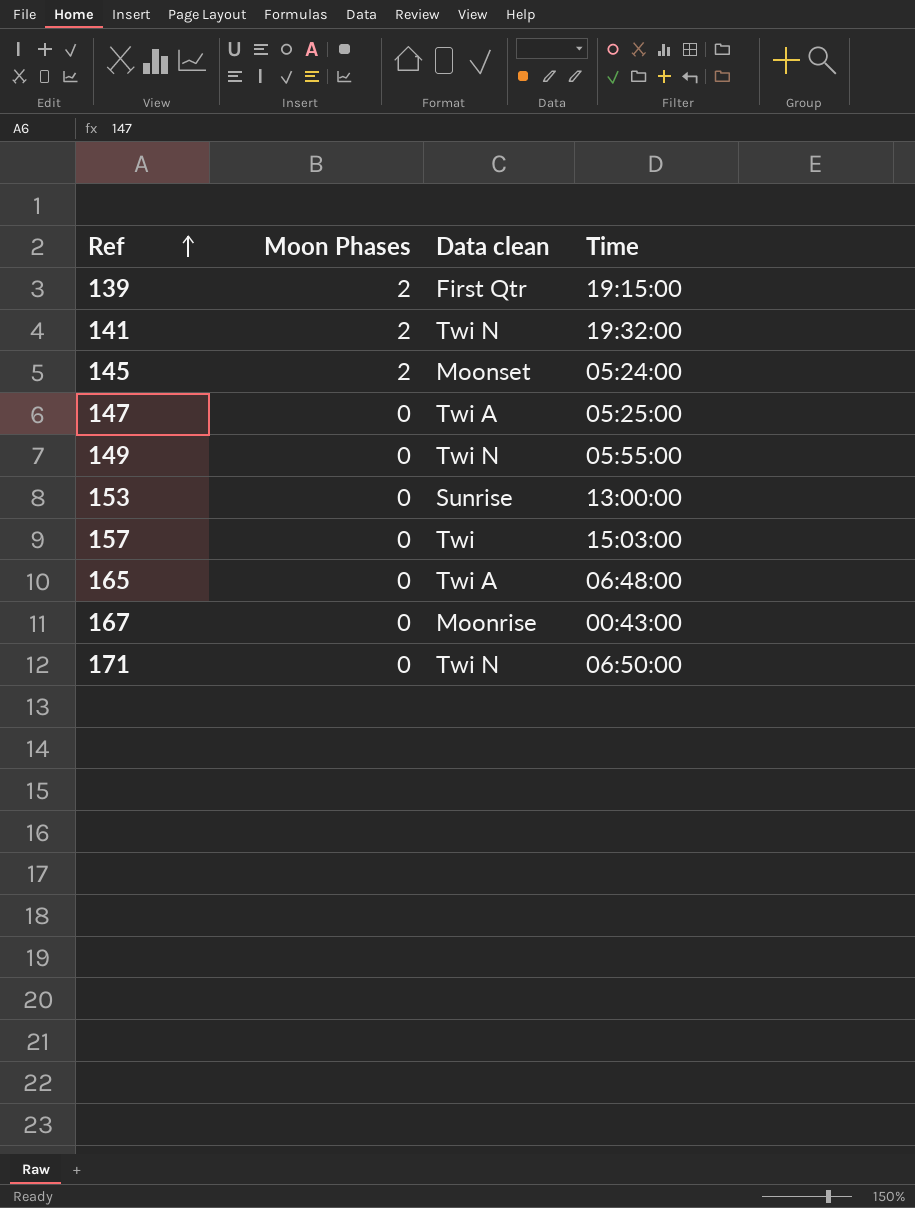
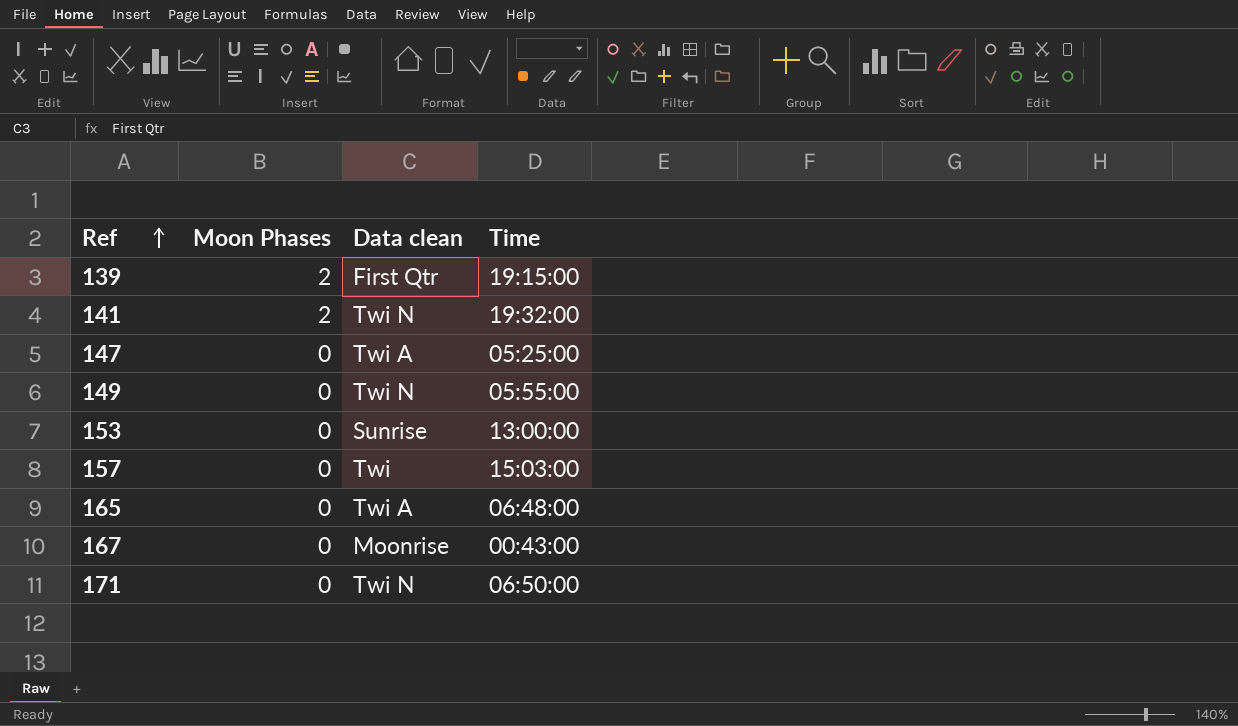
row 145: 2 | Moonset | 05:24:00 -> none

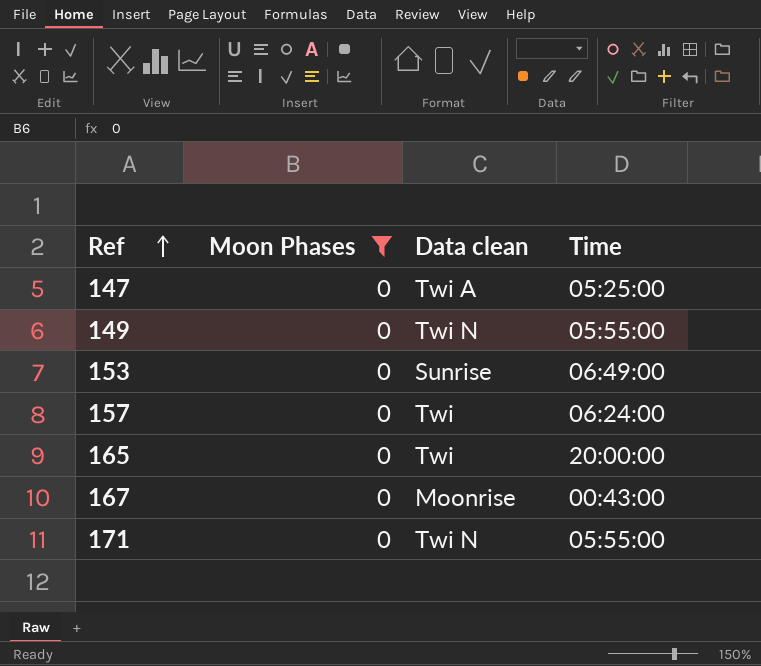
filter: none -> Moon Phases = 0
153 | Time: 13:00:00 -> 06:49:00
157 | Time: 15:03:00 -> 06:24:00
165 | Data clean: Twi A -> Twi
165 | Time: 06:48:00 -> 20:00:00
171 | Time: 06:50:00 -> 05:55:00

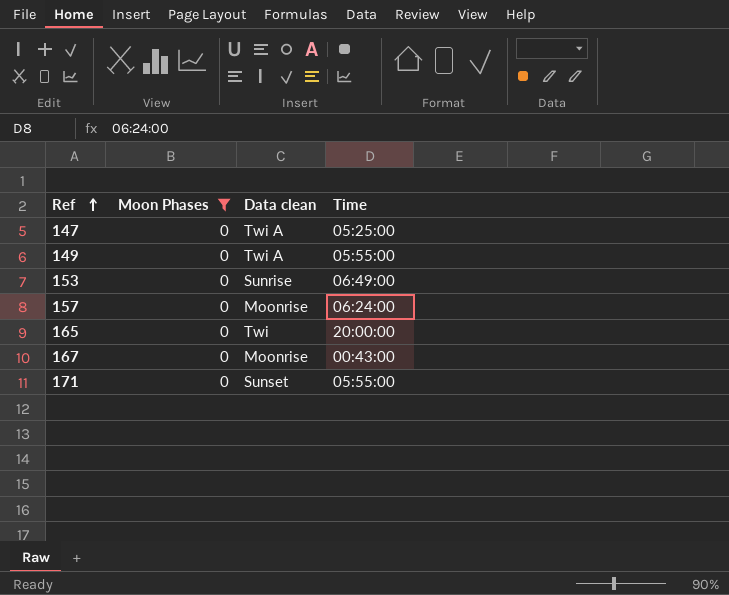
149 | Data clean: Twi N -> Twi A
157 | Data clean: Twi -> Moonrise
171 | Data clean: Twi N -> Sunset

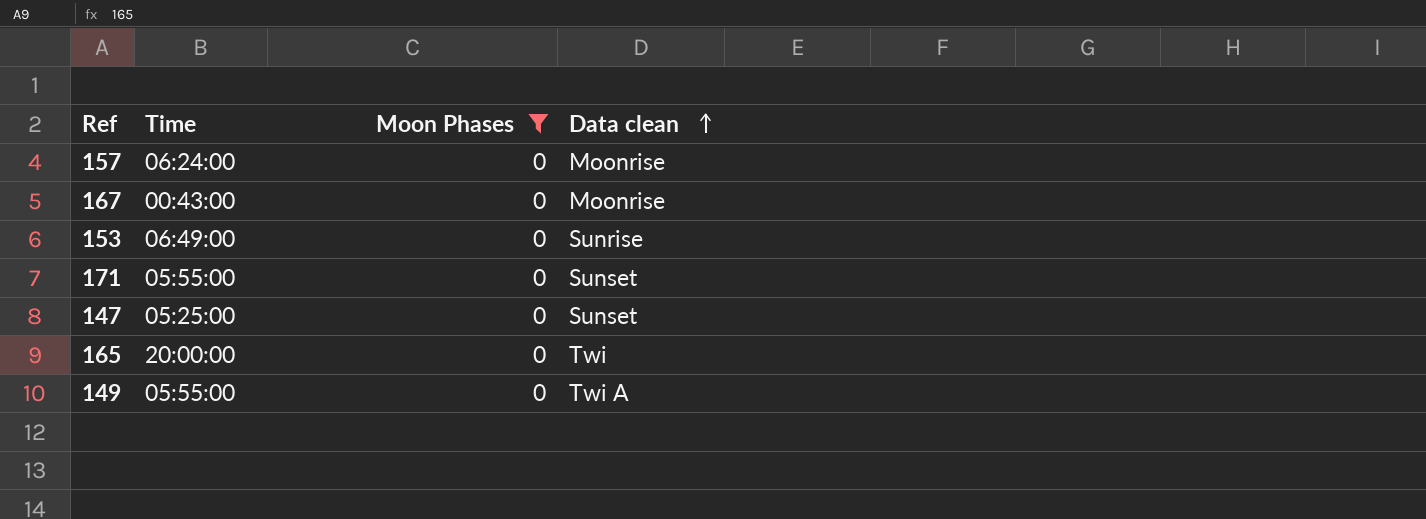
row order: Ref ascending -> Data clean ascending
column Time | position: 4 -> 2
147 | Data clean: Twi A -> Sunset

